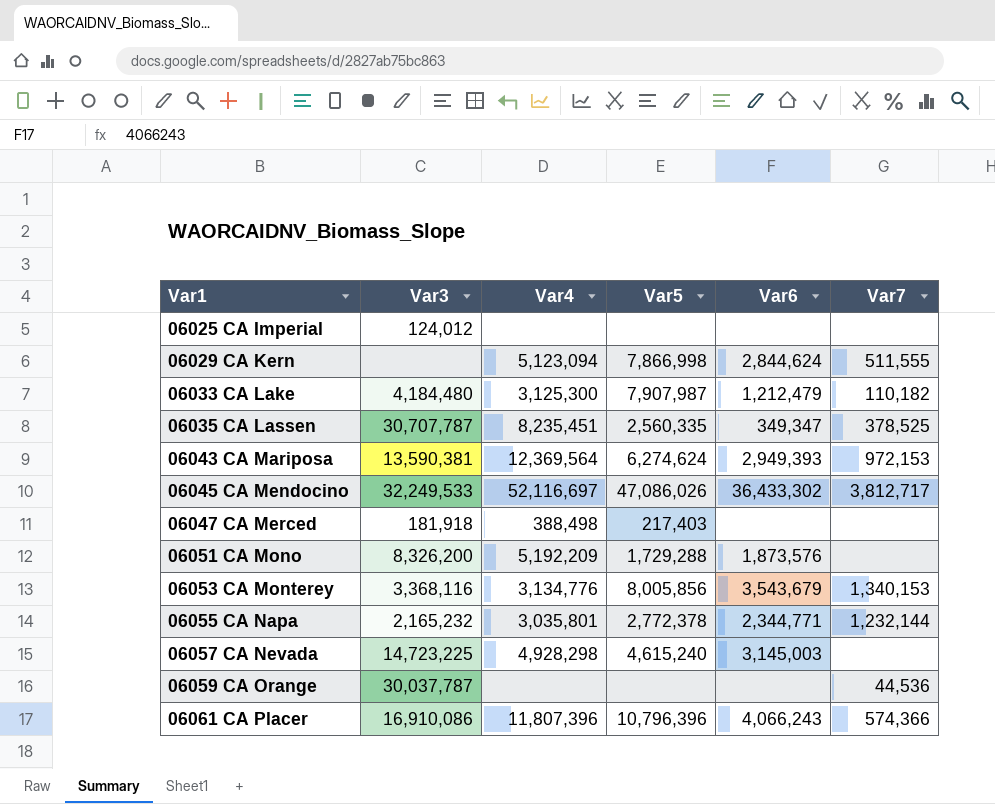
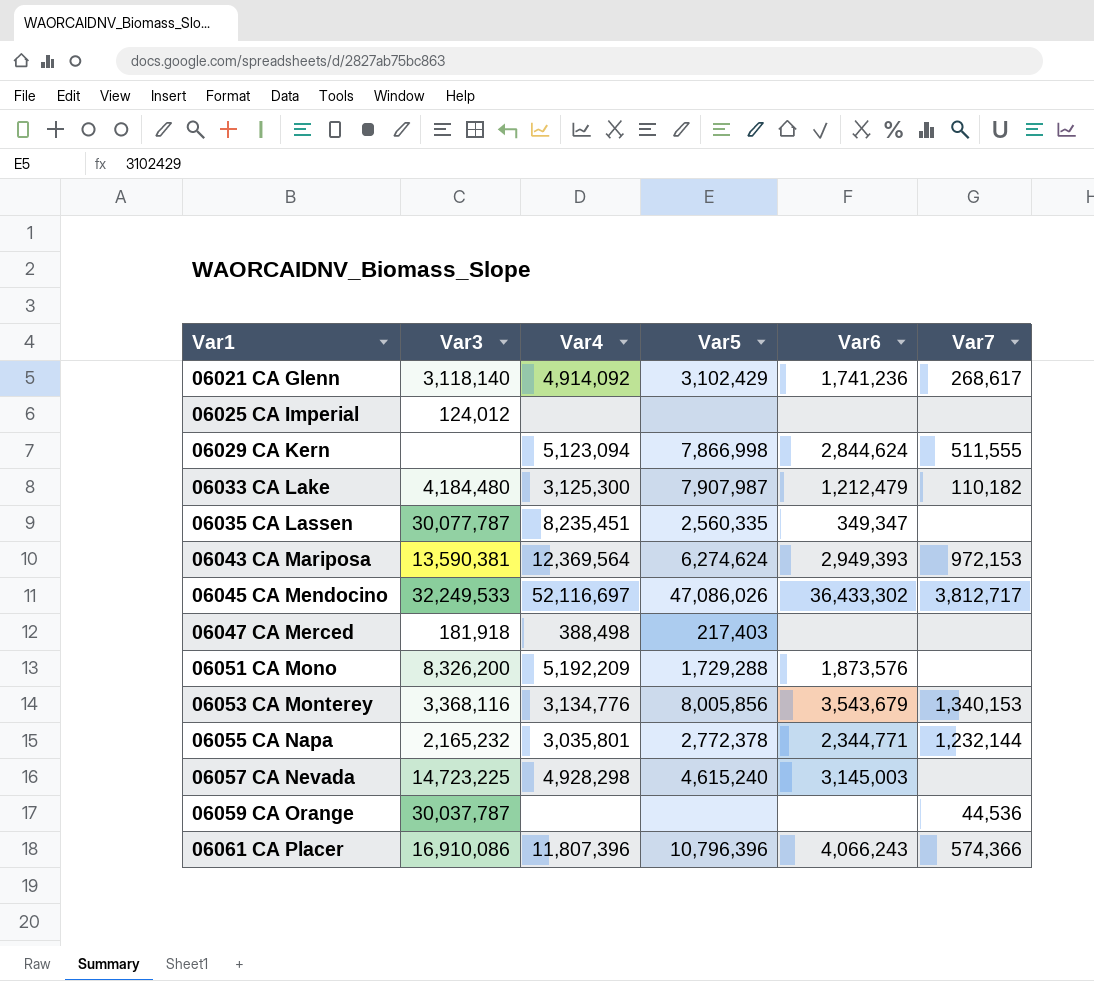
row 06021 CA Glenn: none -> 3,118,140 | 4,914,092 | 3,102,429 | 1,741,236 | 268,617
06035 CA Lassen | Var3: 30,707,787 -> 30,077,787
06035 CA Lassen | Var7: 378,525 -> none

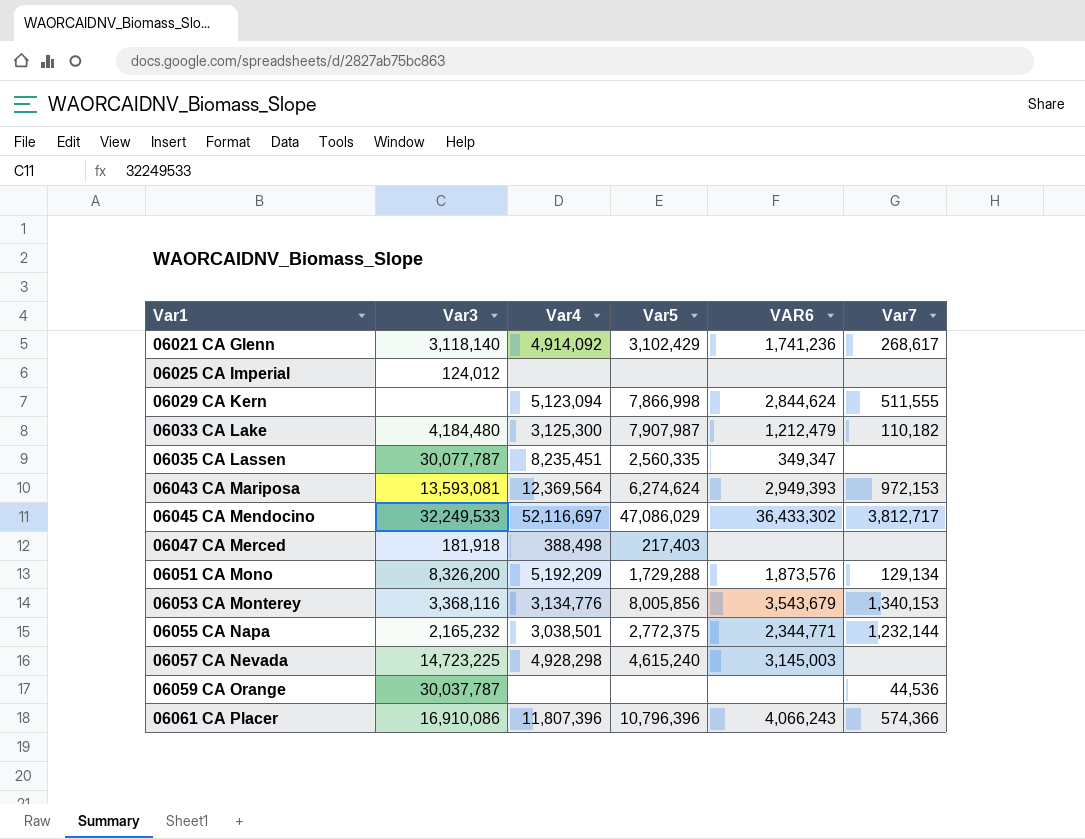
column name: Var6 -> VAR6
06043 CA Mariposa | Var3: 13,590,381 -> 13,593,081
06045 CA Mendocino | Var5: 47,086,026 -> 47,086,029
06051 CA Mono | Var7: none -> 129,134
06055 CA Napa | Var4: 3,035,801 -> 3,038,501
06055 CA Napa | Var5: 2,772,378 -> 2,772,375

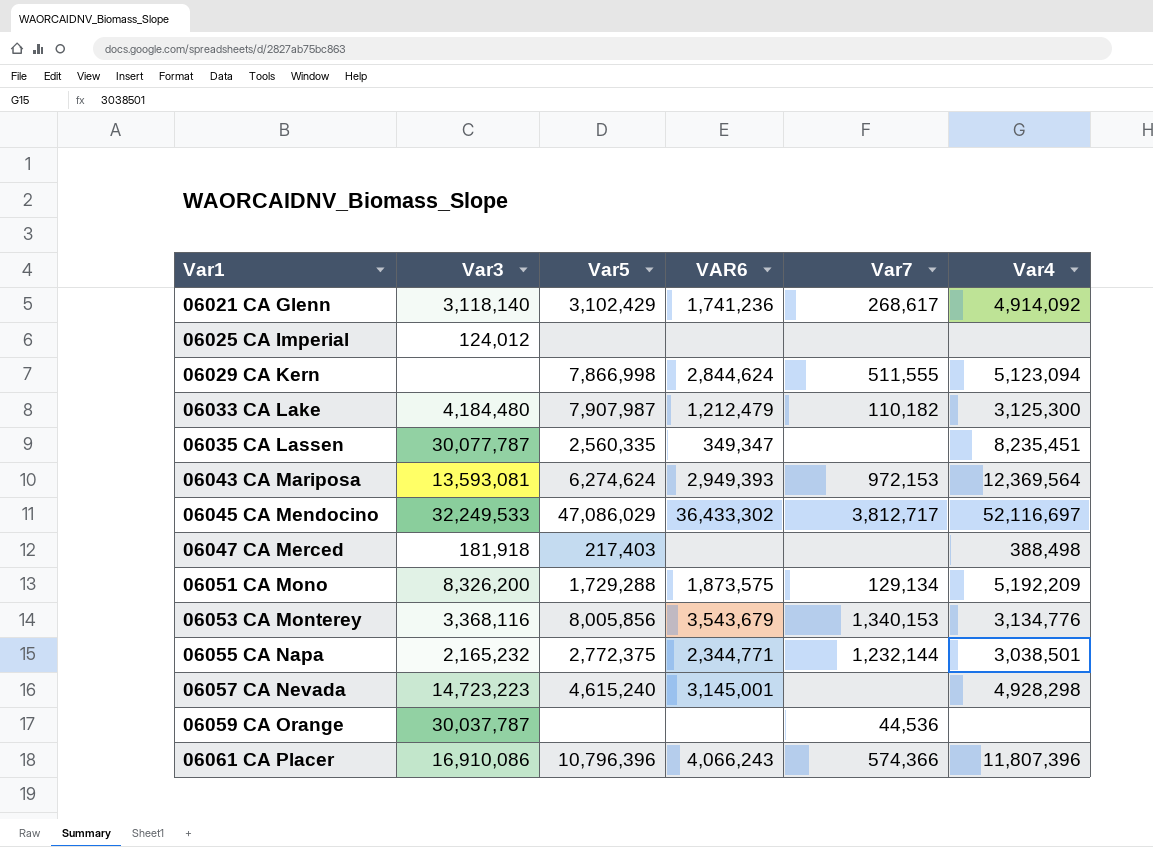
column Var4 | position: 3 -> 6
06051 CA Mono | VAR6: 1,873,576 -> 1,873,575
06057 CA Nevada | Var3: 14,723,225 -> 14,723,223
06057 CA Nevada | VAR6: 3,145,003 -> 3,145,001

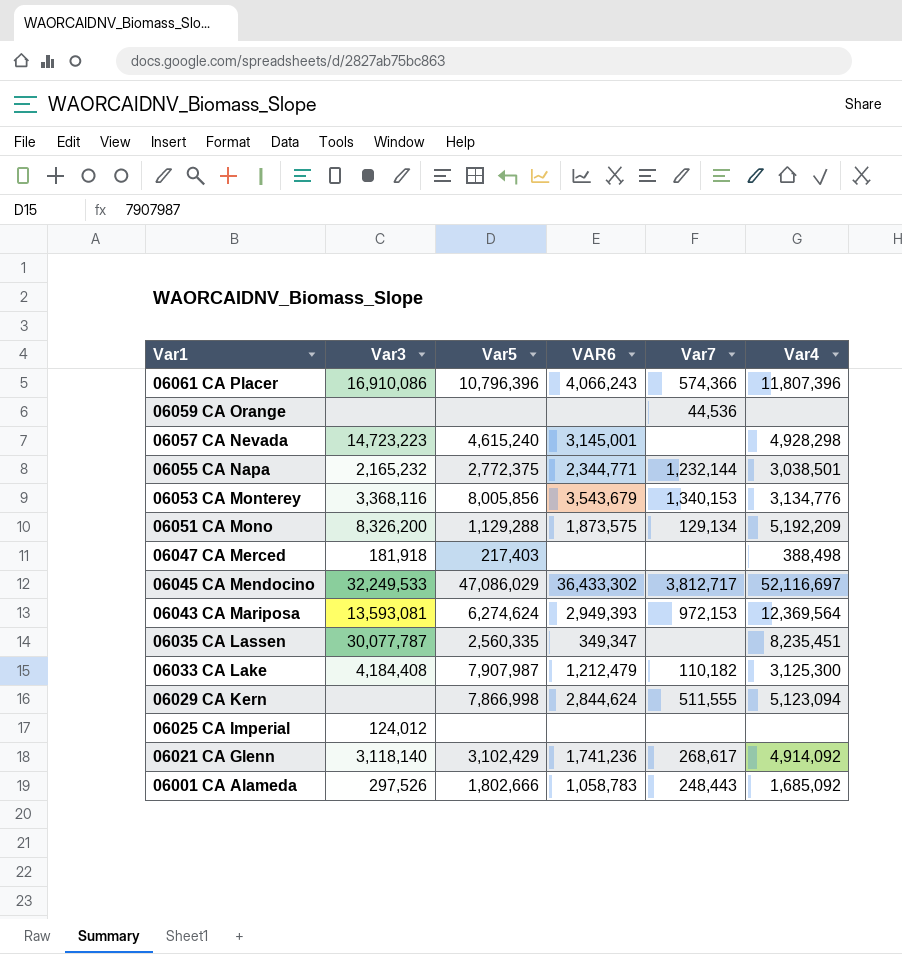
row order: Var1 ascending -> Var1 descending
06059 CA Orange | Var3: 30,037,787 -> none
06051 CA Mono | Var5: 1,729,288 -> 1,129,288
06033 CA Lake | Var3: 4,184,480 -> 4,184,408
row 06001 CA Alameda: none -> 297,526 | 1,802,666 | 1,058,783 | 248,443 | 1,685,092

